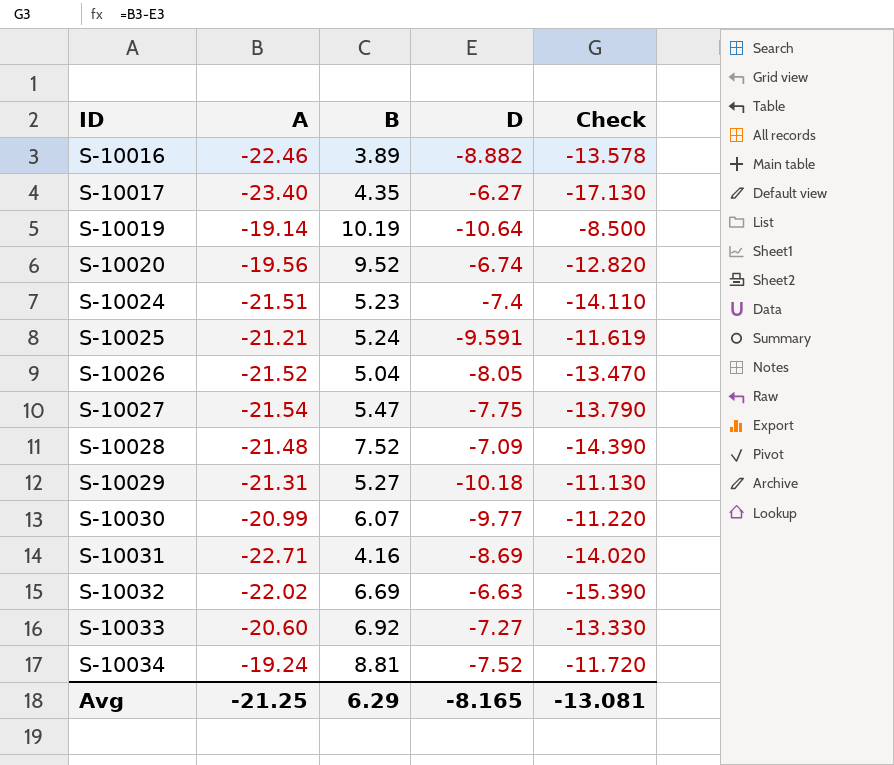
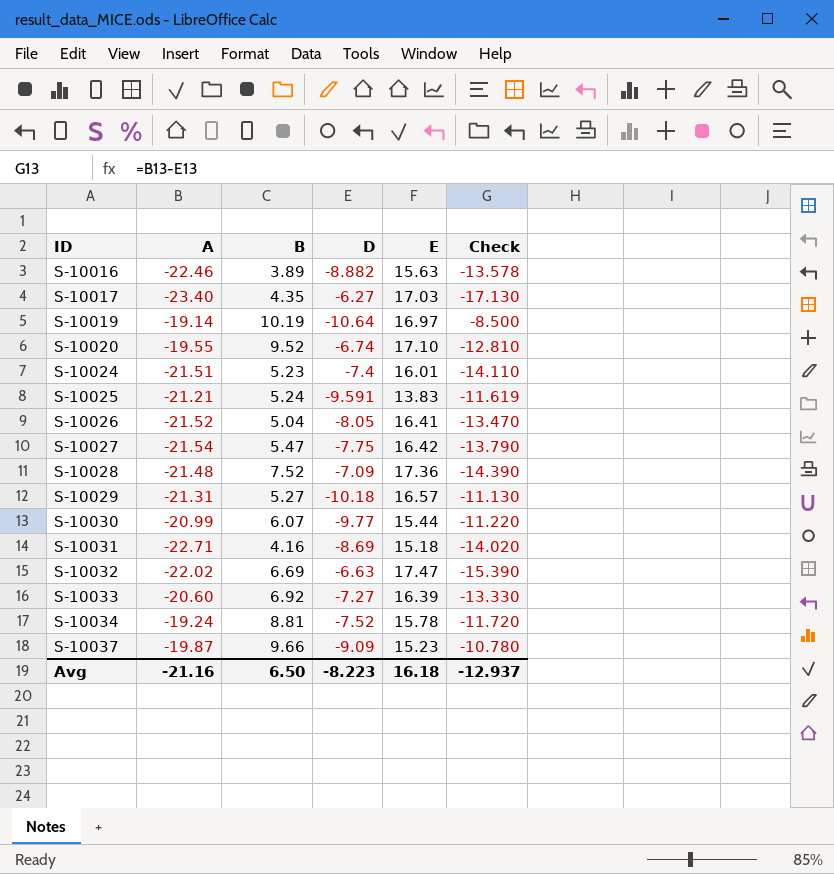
column E | position: none -> 5
S-10020 | A: -19.56 -> -19.55
S-10020 | Check: -12.820 -> -12.810
row S-10037: none -> -19.87 | 9.66 | -9.09 | 15.23 | -10.780
Avg | A: -21.25 -> -21.16
Avg | B: 6.29 -> 6.50
Avg | D: -8.165 -> -8.223
Avg | Check: -13.081 -> -12.937

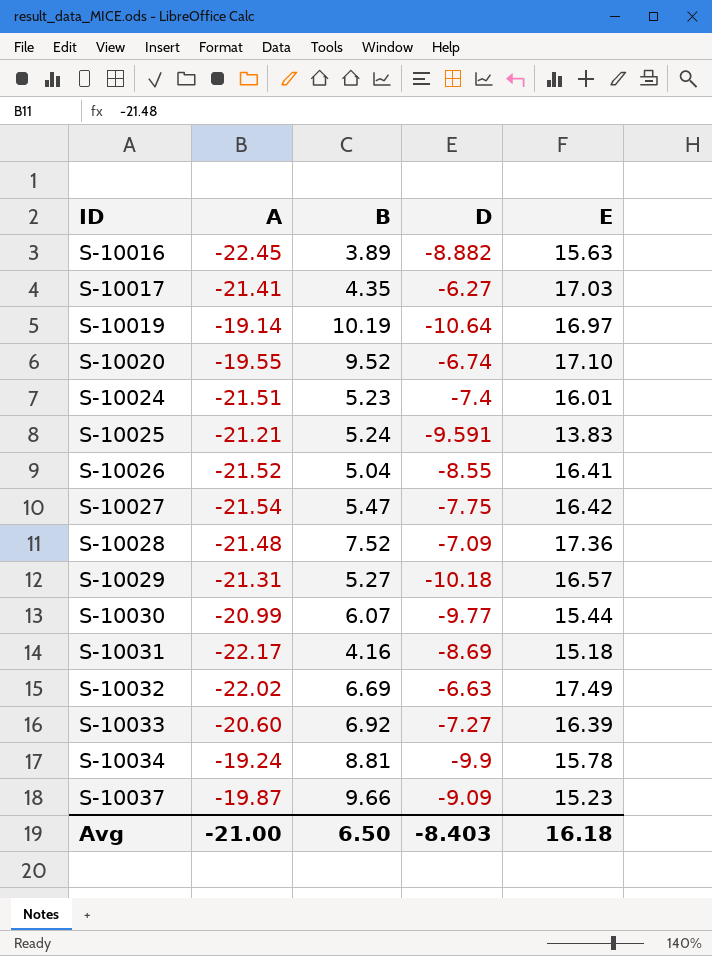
column Check | formula: [A] - [D] -> none
S-10016 | A: -22.46 -> -22.45
S-10017 | A: -23.40 -> -21.41
S-10026 | D: -8.05 -> -8.55
S-10031 | A: -22.71 -> -22.17
S-10032 | E: 17.47 -> 17.49
S-10034 | D: -7.52 -> -9.9
Avg | A: -21.16 -> -21.00
Avg | D: -8.223 -> -8.403

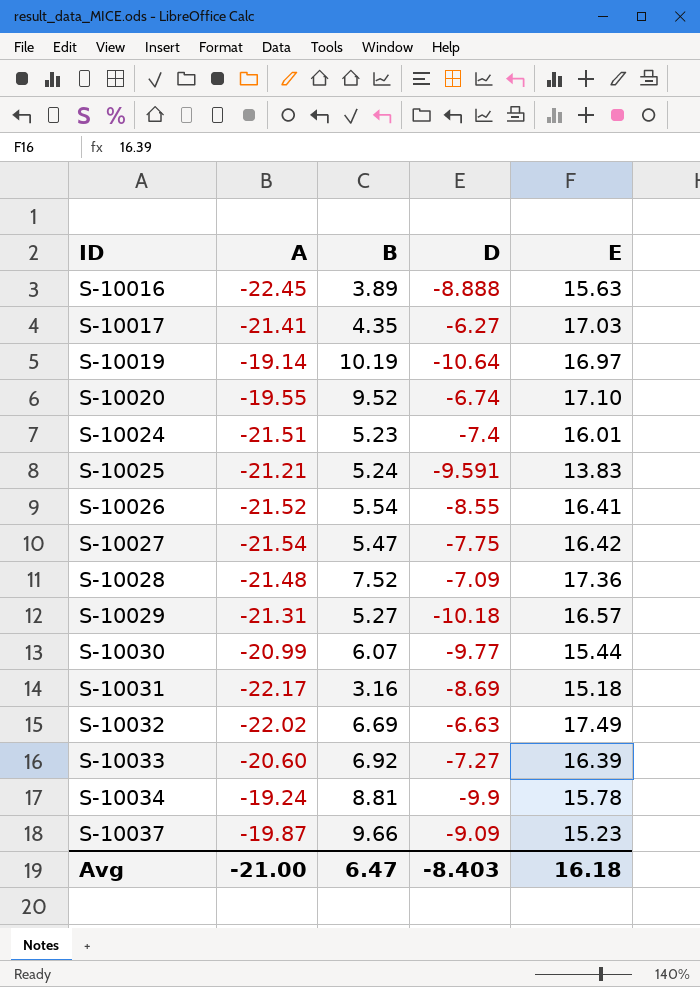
S-10016 | D: -8.882 -> -8.888
S-10026 | B: 5.04 -> 5.54
S-10031 | B: 4.16 -> 3.16
Avg | B: 6.50 -> 6.47

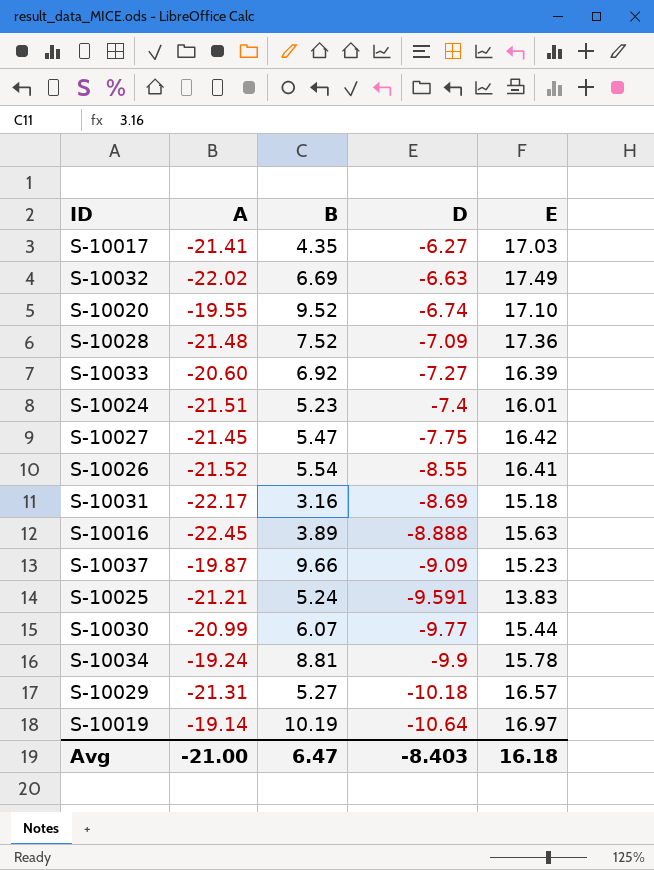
row order: ID ascending -> D descending
S-10027 | A: -21.54 -> -21.45

